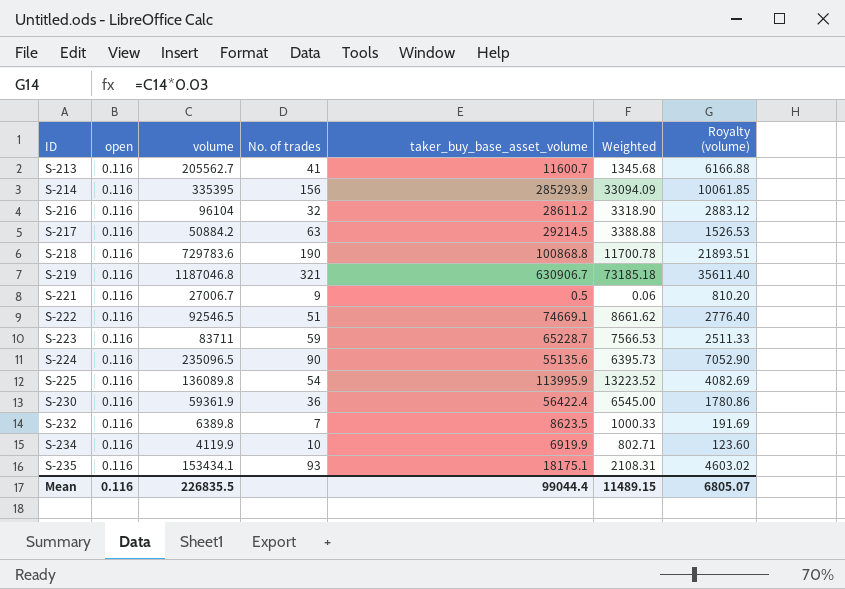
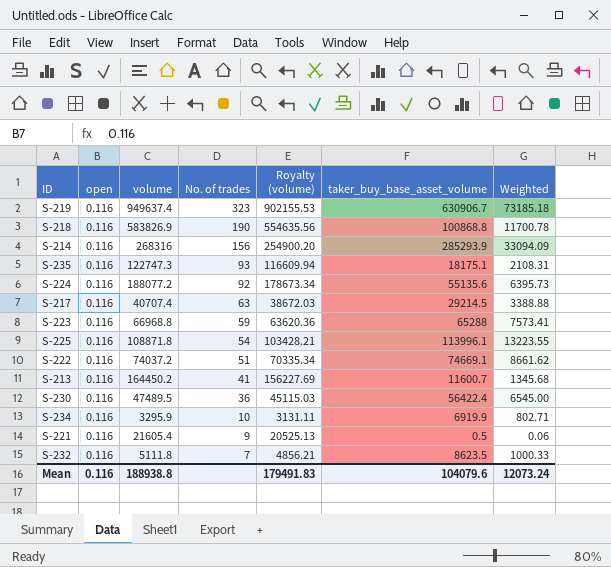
row order: ID ascending -> No. of trades descending
column Royalty (volume) | formula: [volume] * 0.03 -> [volume] * 0.95
column Royalty (volume) | position: 7 -> 5
row S-216: 0.116 | 96104 | 32 | 28611.2 | 3318.90 | 2883.12 -> none
S-219 | volume: 1187046.8 -> 949637.4
S-219 | No. of trades: 321 -> 323
S-218 | volume: 729783.6 -> 583826.9
S-214 | volume: 335395 -> 268316
S-235 | volume: 153434.1 -> 122747.3
S-224 | volume: 235096.5 -> 188077.2
S-224 | No. of trades: 90 -> 92
S-217 | volume: 50884.2 -> 40707.4
S-223 | volume: 83711 -> 66968.8
S-223 | taker_buy_base_asset_volume: 65228.7 -> 65288
S-223 | Weighted: 7566.53 -> 7573.41
S-225 | volume: 136089.8 -> 108871.8
S-225 | taker_buy_base_asset_volume: 113995.9 -> 113996.1
S-225 | Weighted: 13223.52 -> 13223.55
S-222 | volume: 92546.5 -> 74037.2
S-213 | volume: 205562.7 -> 164450.2
S-230 | volume: 59361.9 -> 47489.5
S-234 | volume: 4119.9 -> 3295.9
S-221 | volume: 27006.7 -> 21605.4
S-232 | volume: 6389.8 -> 5111.8
Mean | volume: 226835.5 -> 188938.8
Mean | Royalty (volume): 6805.07 -> 179491.83
Mean | taker_buy_base_asset_volume: 99044.4 -> 104079.6
Mean | Weighted: 11489.15 -> 12073.24

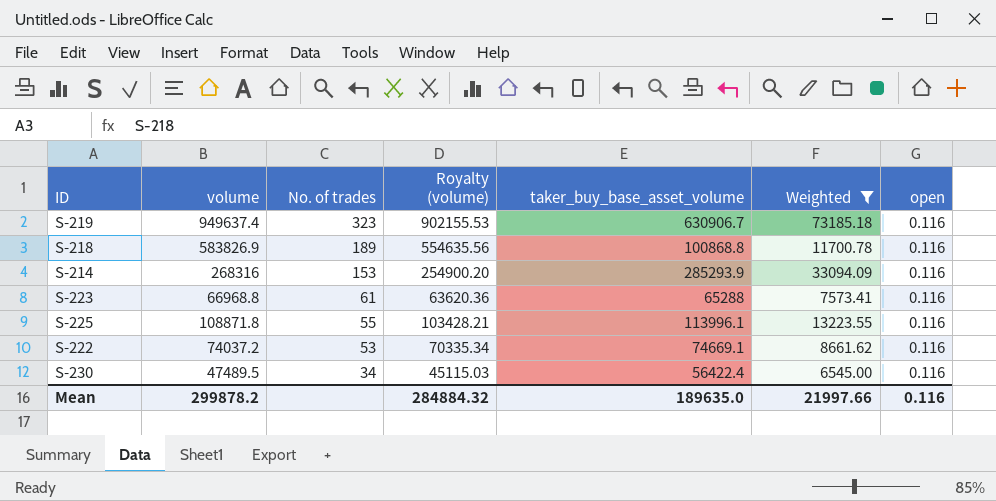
filter: none -> Weighted >= 6545.00
column open | position: 2 -> 7
S-218 | No. of trades: 190 -> 189
S-214 | No. of trades: 156 -> 153
S-223 | No. of trades: 59 -> 61
S-225 | No. of trades: 54 -> 55
S-222 | No. of trades: 51 -> 53
S-230 | No. of trades: 36 -> 34
Mean | volume: 188938.8 -> 299878.2
Mean | Royalty (volume): 179491.83 -> 284884.32
Mean | taker_buy_base_asset_volume: 104079.6 -> 189635.0
Mean | Weighted: 12073.24 -> 21997.66

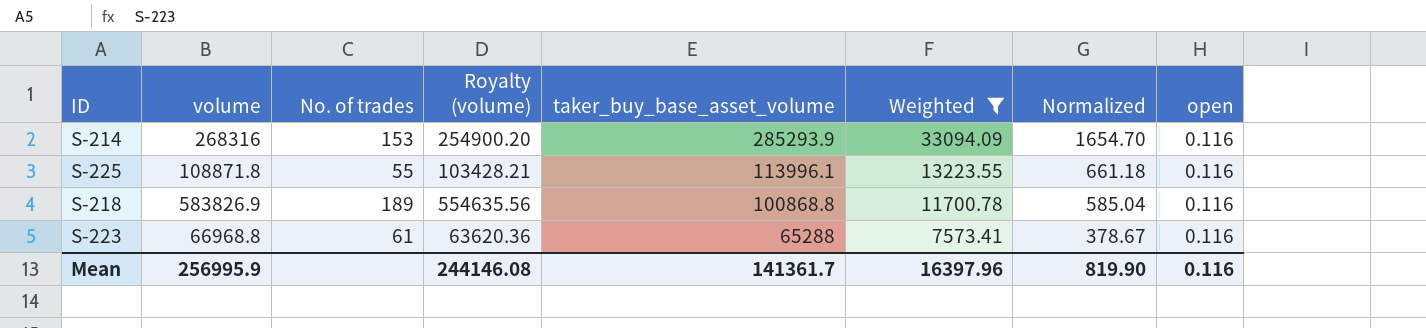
row order: No. of trades descending -> taker_buy_base_asset_volume descending
column Normalized | formula: none -> [Weighted] * 0.05
row S-219: 949637.4 | 323 | 902155.53 | 630906.7 | 73185.18 | 0.116 -> none
row S-222: 74037.2 | 53 | 70335.34 | 74669.1 | 8661.62 | 0.116 -> none
row S-230: 47489.5 | 34 | 45115.03 | 56422.4 | 6545.00 | 0.116 -> none
Mean | volume: 299878.2 -> 256995.9
Mean | Royalty (volume): 284884.32 -> 244146.08
Mean | taker_buy_base_asset_volume: 189635.0 -> 141361.7
Mean | Weighted: 21997.66 -> 16397.96

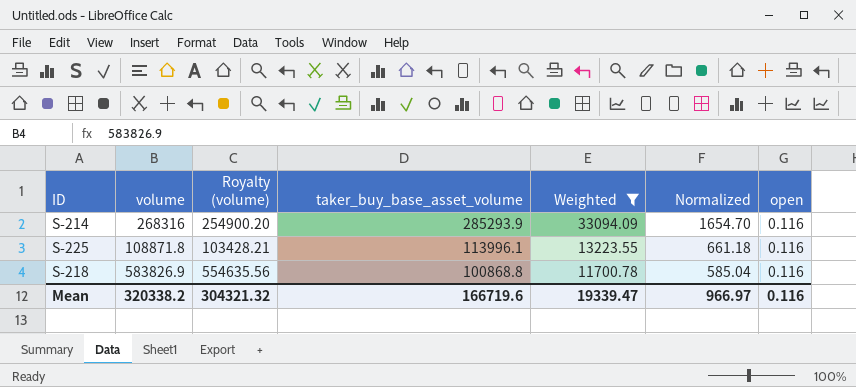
column No. of trades | position: 3 -> none
row S-223: 66968.8 | 61 | 63620.36 | 65288 | 7573.41 | 378.67 | 0.116 -> none
Mean | volume: 256995.9 -> 320338.2
Mean | Royalty (volume): 244146.08 -> 304321.32
Mean | taker_buy_base_asset_volume: 141361.7 -> 166719.6
Mean | Weighted: 16397.96 -> 19339.47
Mean | Normalized: 819.90 -> 966.97

